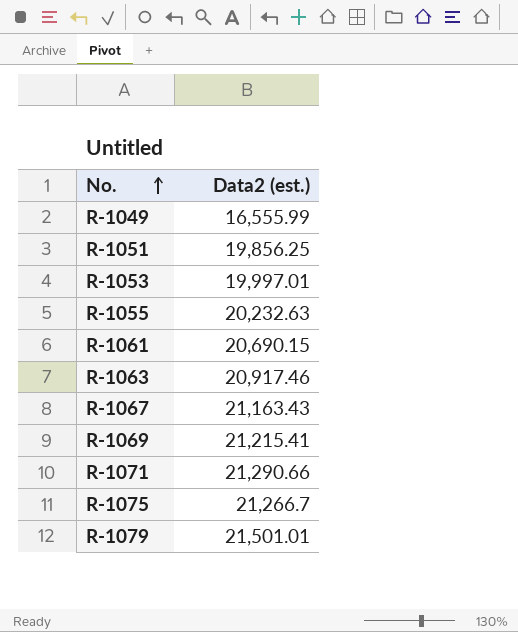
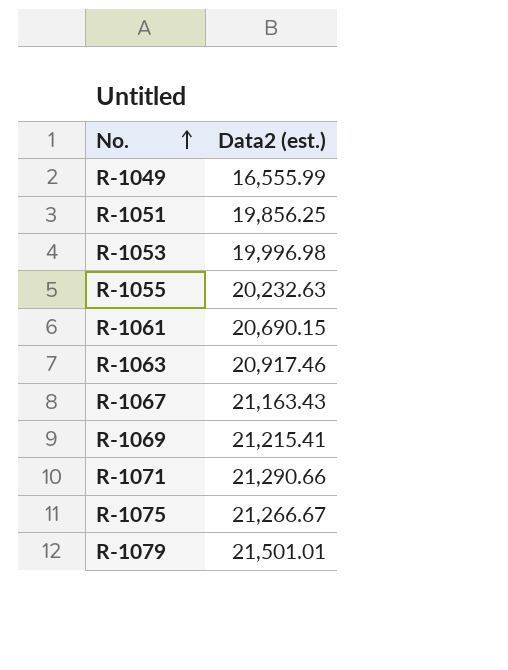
R-1053 | Data2 (est.): 19,997.01 -> 19,996.98
R-1075 | Data2 (est.): 21,266.7 -> 21,266.67

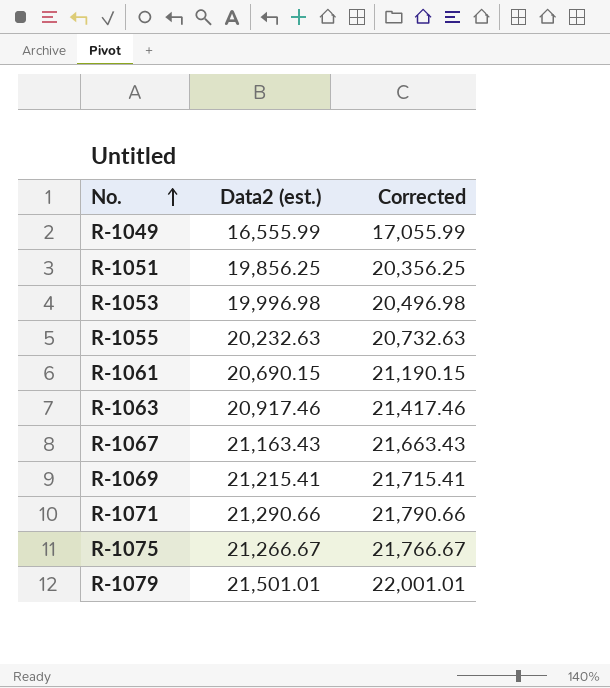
column Corrected | formula: none -> [Data2 (est.)] + 500

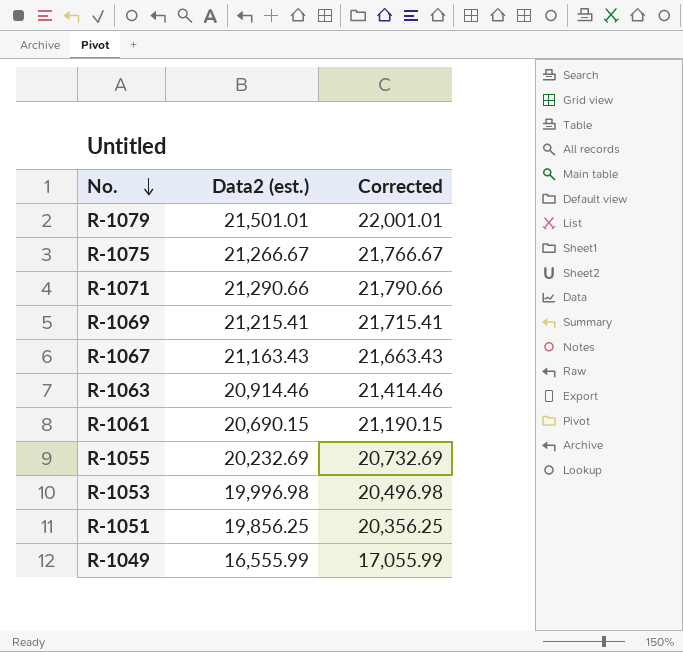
row order: No. ascending -> No. descending
R-1063 | Data2 (est.): 20,917.46 -> 20,914.46
R-1063 | Corrected: 21,417.46 -> 21,414.46
R-1055 | Data2 (est.): 20,232.63 -> 20,232.69
R-1055 | Corrected: 20,732.63 -> 20,732.69

